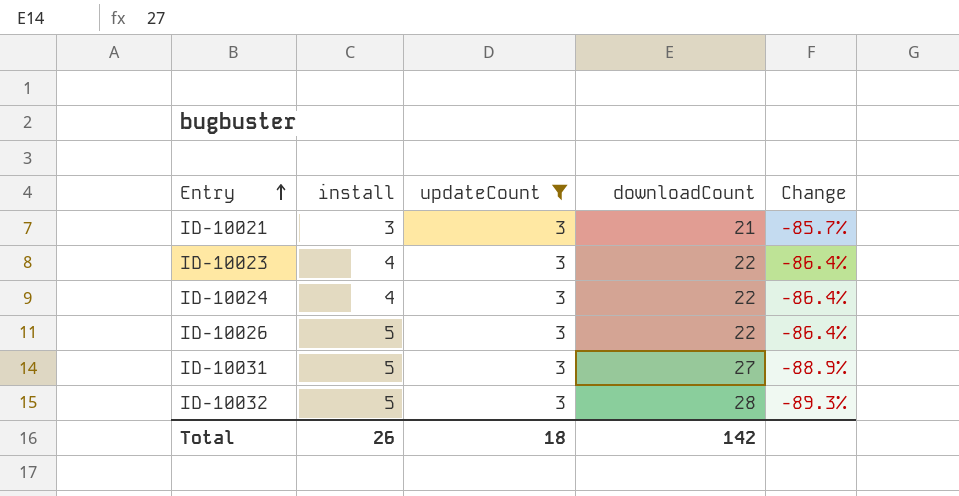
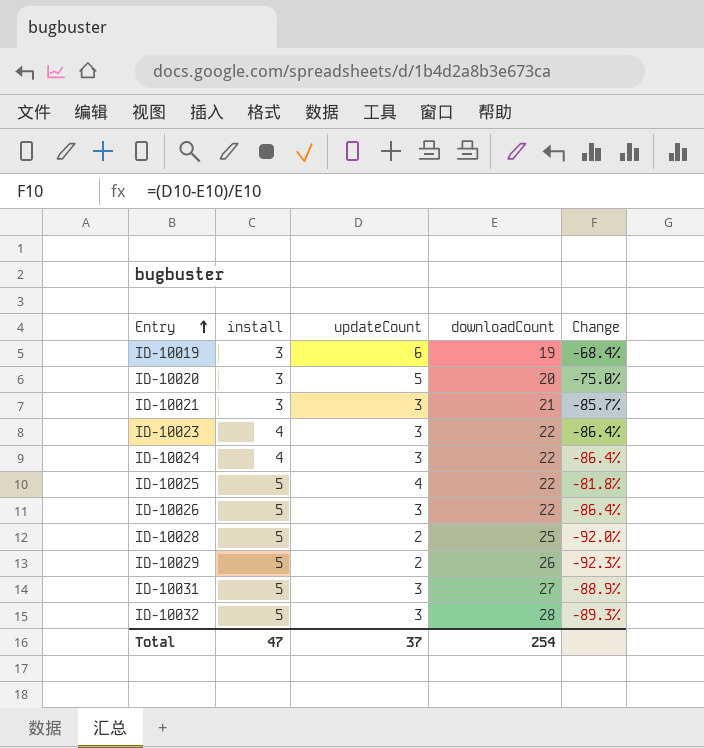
filter: updateCount = 3 -> none
Total | install: 26 -> 47
Total | updateCount: 18 -> 37
Total | downloadCount: 142 -> 254

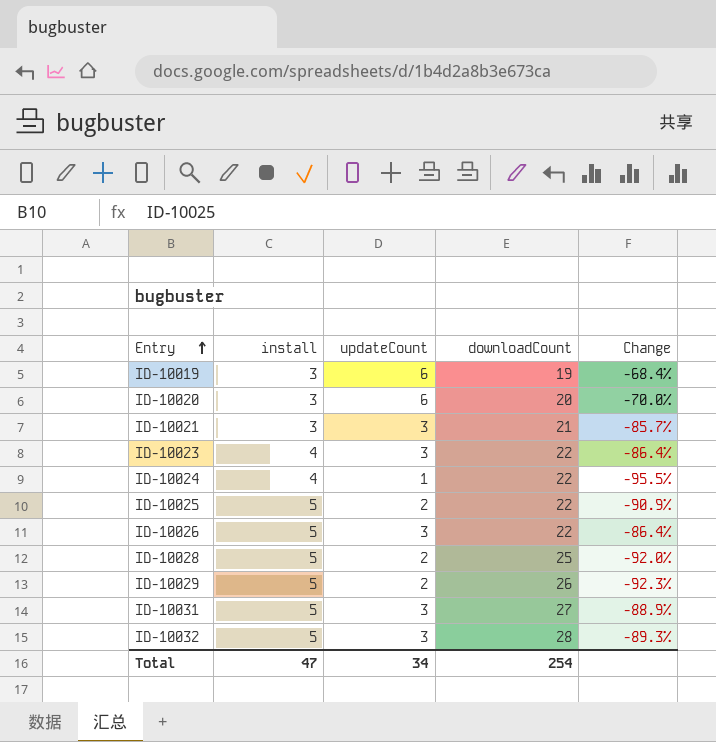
ID-10020 | updateCount: 5 -> 6
ID-10020 | Change: -75.0% -> -70.0%
ID-10024 | updateCount: 3 -> 1
ID-10024 | Change: -86.4% -> -95.5%
ID-10025 | updateCount: 4 -> 2
ID-10025 | Change: -81.8% -> -90.9%
Total | updateCount: 37 -> 34

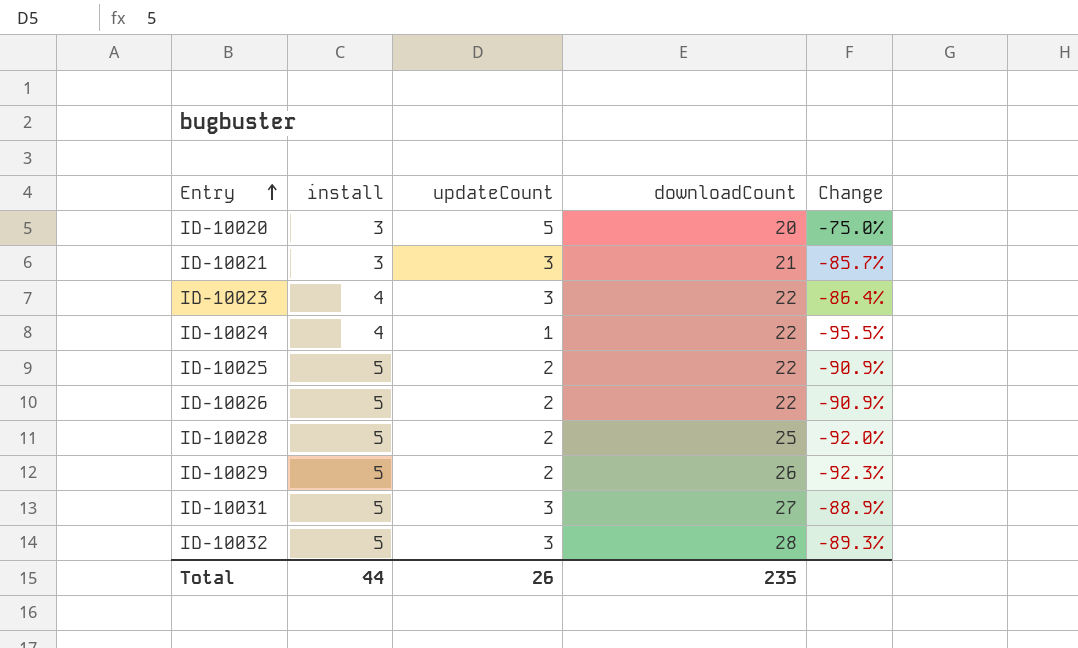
row ID-10019: 3 | 6 | 19 | -68.4% -> none
ID-10020 | updateCount: 6 -> 5
ID-10020 | Change: -70.0% -> -75.0%
ID-10026 | updateCount: 3 -> 2
ID-10026 | Change: -86.4% -> -90.9%
Total | install: 47 -> 44
Total | updateCount: 34 -> 26
Total | downloadCount: 254 -> 235

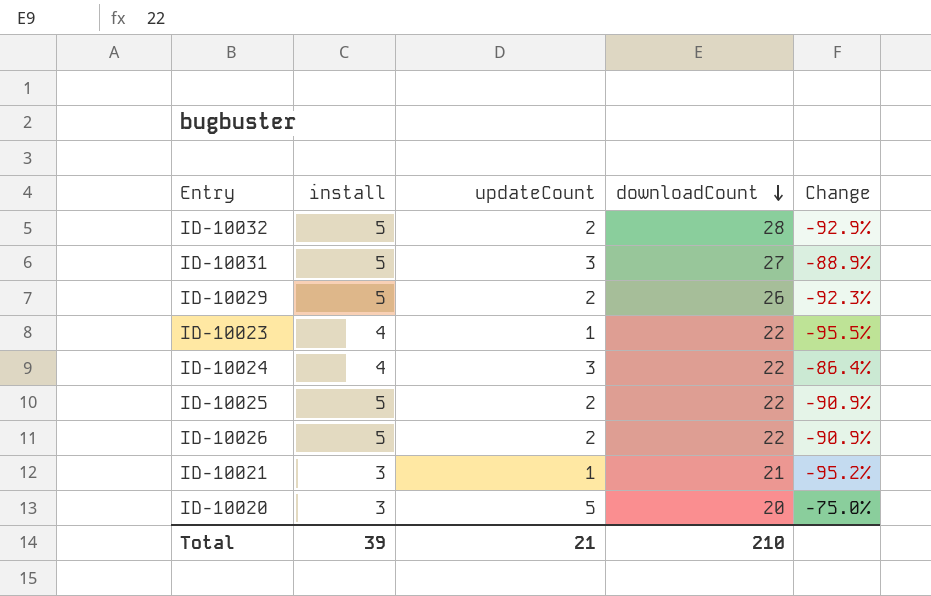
row order: Entry ascending -> downloadCount descending
row ID-10028: 5 | 2 | 25 | -92.0% -> none
ID-10032 | updateCount: 3 -> 2
ID-10032 | Change: -89.3% -> -92.9%
ID-10023 | updateCount: 3 -> 1
ID-10023 | Change: -86.4% -> -95.5%
ID-10024 | updateCount: 1 -> 3
ID-10024 | Change: -95.5% -> -86.4%
ID-10021 | updateCount: 3 -> 1
ID-10021 | Change: -85.7% -> -95.2%
Total | install: 44 -> 39
Total | updateCount: 26 -> 21
Total | downloadCount: 235 -> 210

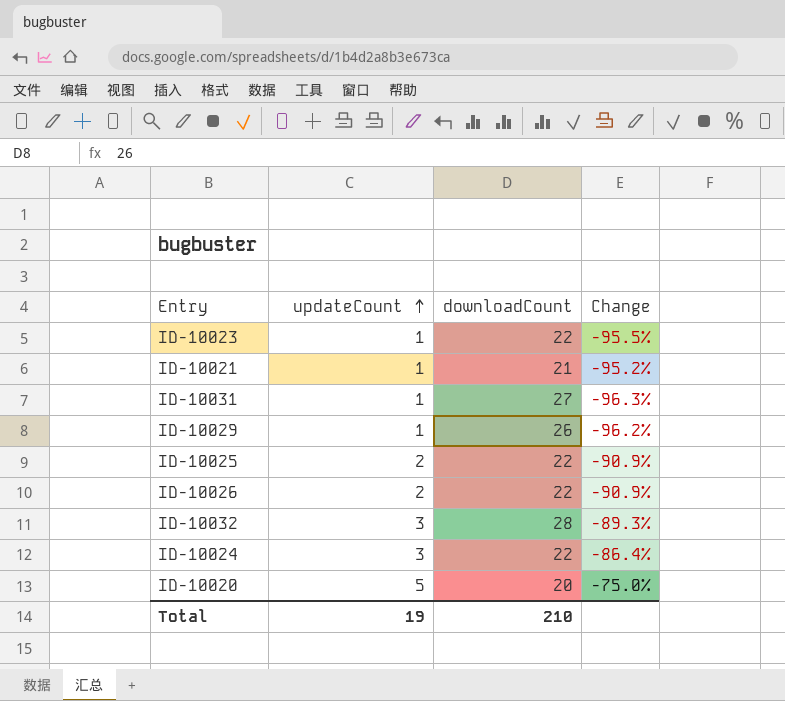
row order: downloadCount descending -> updateCount ascending
column install | position: 2 -> none
ID-10031 | updateCount: 3 -> 1
ID-10031 | Change: -88.9% -> -96.3%
ID-10029 | updateCount: 2 -> 1
ID-10029 | Change: -92.3% -> -96.2%
ID-10032 | updateCount: 2 -> 3
ID-10032 | Change: -92.9% -> -89.3%
Total | updateCount: 21 -> 19

